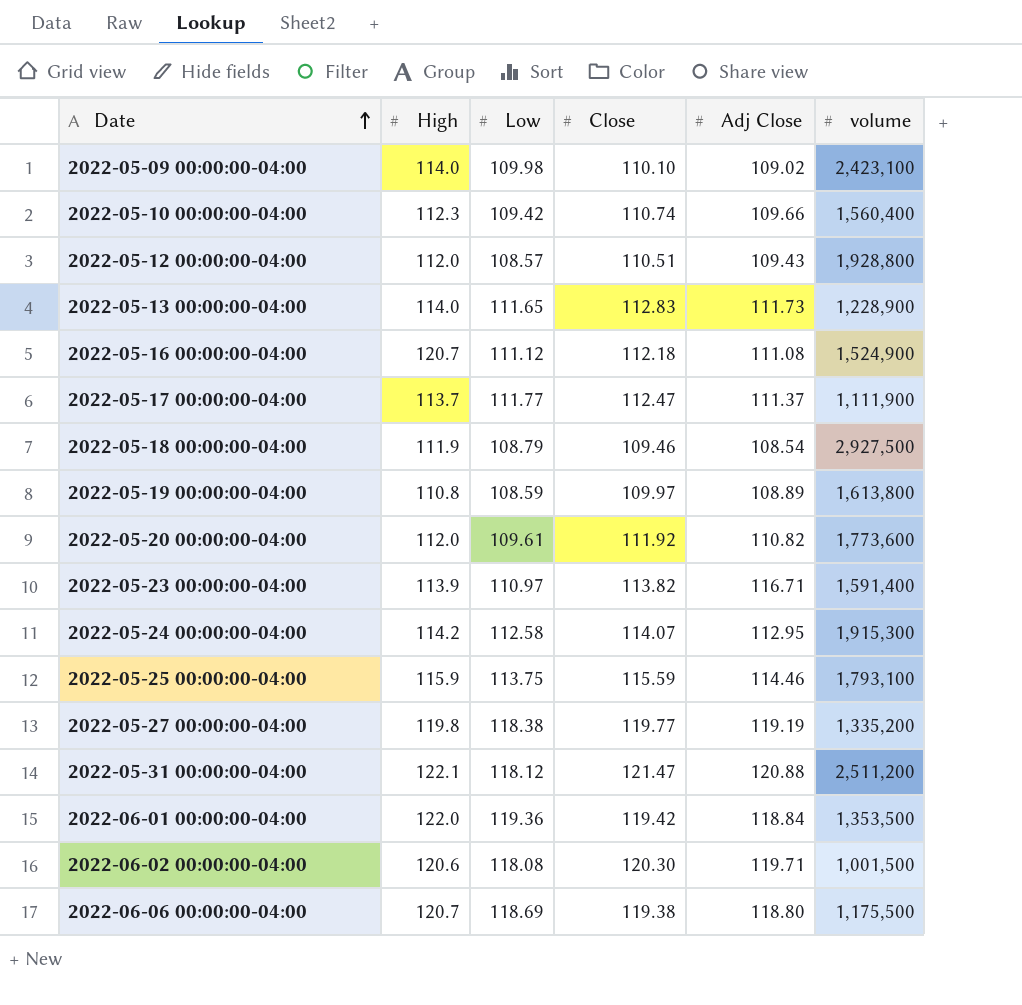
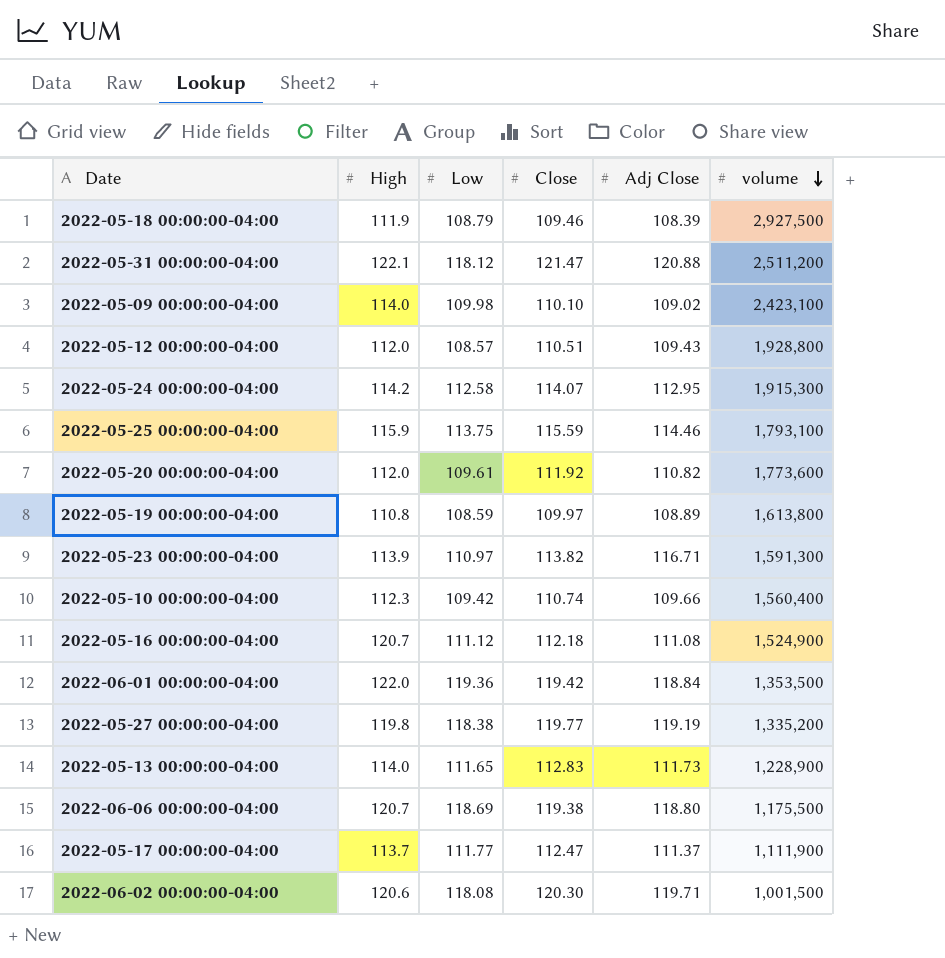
row order: Date ascending -> volume descending
2022-05-18 00:00:00-04:00 | Adj Close: 108.54 -> 108.39
2022-05-23 00:00:00-04:00 | volume: 1,591,400 -> 1,591,300

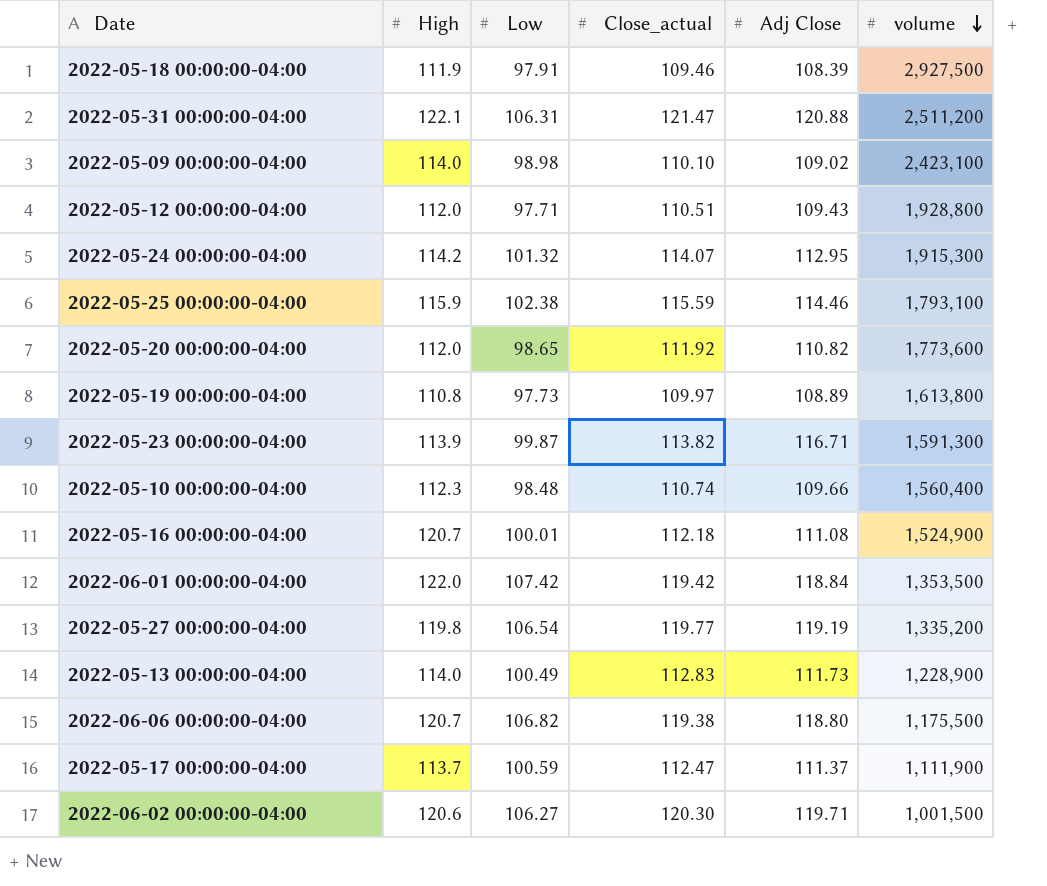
column name: Close -> Close_actual
2022-05-18 00:00:00-04:00 | Low: 108.79 -> 97.91
2022-05-31 00:00:00-04:00 | Low: 118.12 -> 106.31
2022-05-09 00:00:00-04:00 | Low: 109.98 -> 98.98
2022-05-12 00:00:00-04:00 | Low: 108.57 -> 97.71
2022-05-24 00:00:00-04:00 | Low: 112.58 -> 101.32
2022-05-25 00:00:00-04:00 | Low: 113.75 -> 102.38
2022-05-20 00:00:00-04:00 | Low: 109.61 -> 98.65
2022-05-19 00:00:00-04:00 | Low: 108.59 -> 97.73
2022-05-23 00:00:00-04:00 | Low: 110.97 -> 99.87
2022-05-10 00:00:00-04:00 | Low: 109.42 -> 98.48
2022-05-16 00:00:00-04:00 | Low: 111.12 -> 100.01
2022-06-01 00:00:00-04:00 | Low: 119.36 -> 107.42
2022-05-27 00:00:00-04:00 | Low: 118.38 -> 106.54
2022-05-13 00:00:00-04:00 | Low: 111.65 -> 100.49
2022-06-06 00:00:00-04:00 | Low: 118.69 -> 106.82
2022-05-17 00:00:00-04:00 | Low: 111.77 -> 100.59
2022-06-02 00:00:00-04:00 | Low: 118.08 -> 106.27

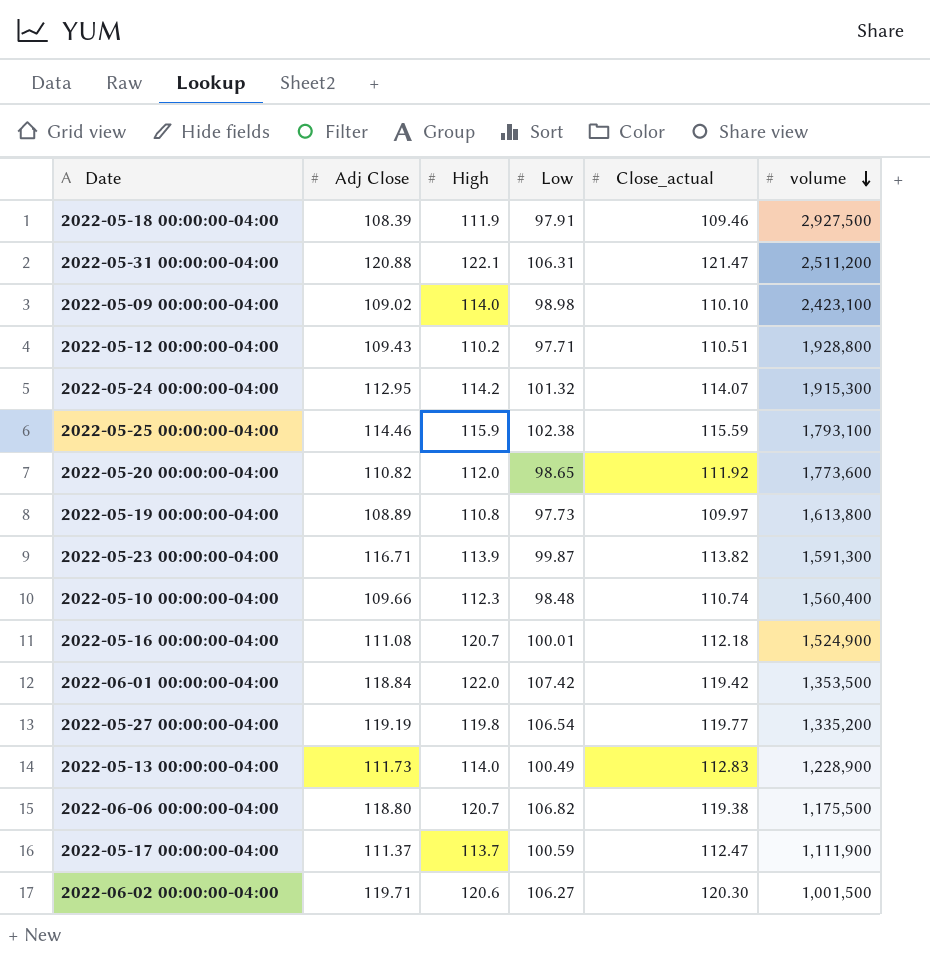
column Adj Close | position: 5 -> 2
2022-05-12 00:00:00-04:00 | High: 112.0 -> 110.2

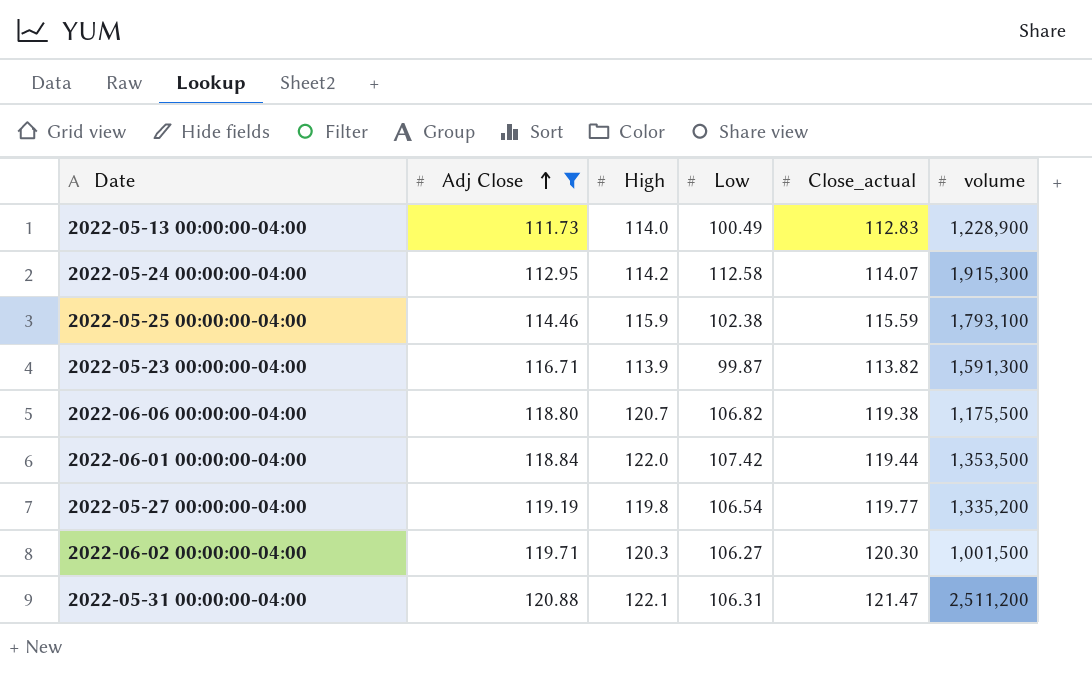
filter: none -> Adj Close >= 111.73
row order: volume descending -> Adj Close ascending
2022-05-24 00:00:00-04:00 | Low: 101.32 -> 112.58
2022-06-01 00:00:00-04:00 | Close_actual: 119.42 -> 119.44
2022-06-02 00:00:00-04:00 | High: 120.6 -> 120.3

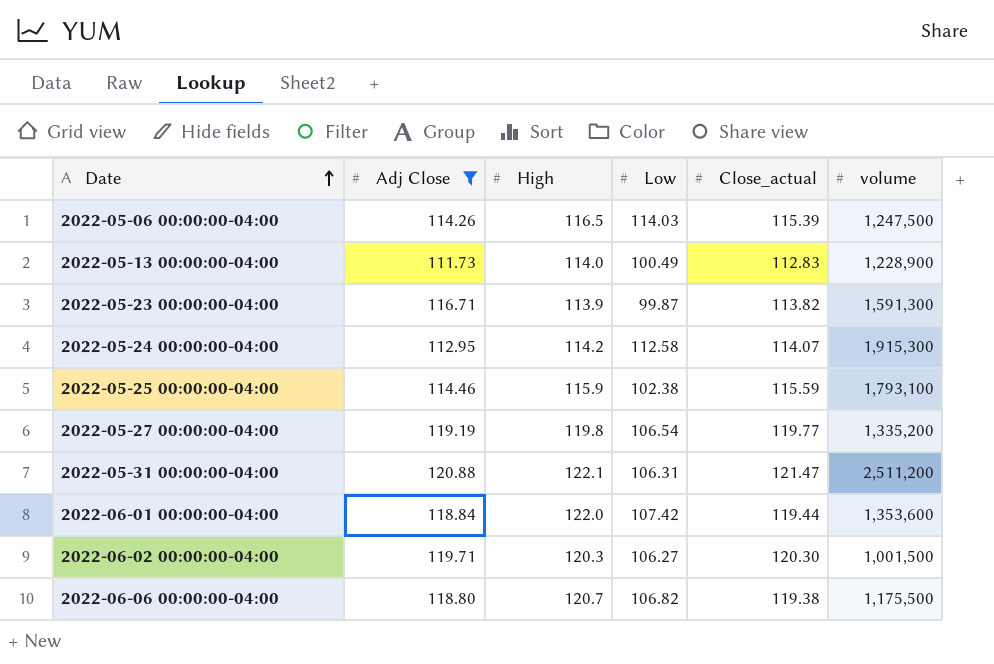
row order: Adj Close ascending -> Date ascending
row 2022-05-06 00:00:00-04:00: none -> 114.26 | 116.5 | 114.03 | 115.39 | 1,247,500
2022-06-01 00:00:00-04:00 | volume: 1,353,500 -> 1,353,600

